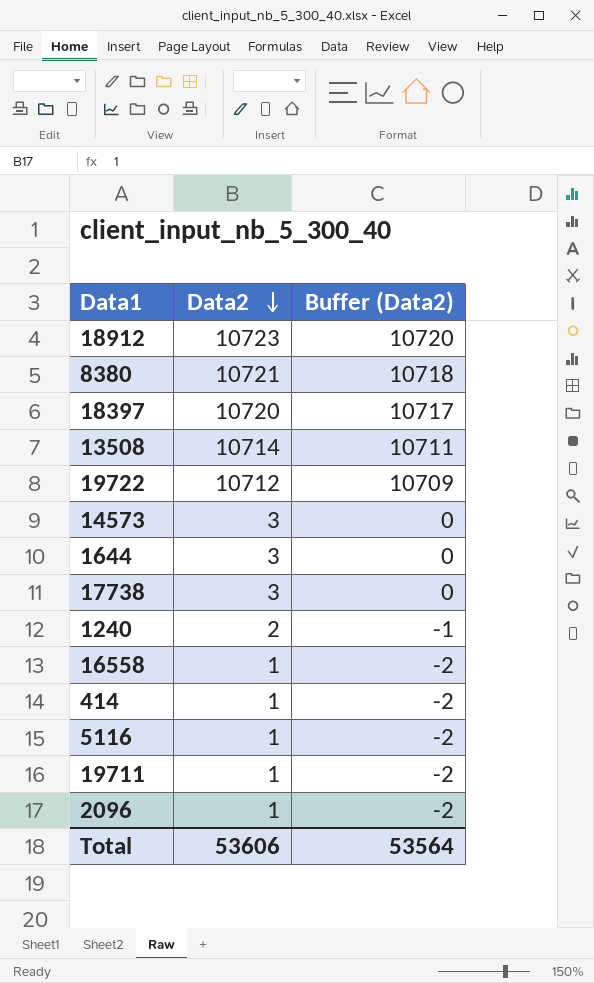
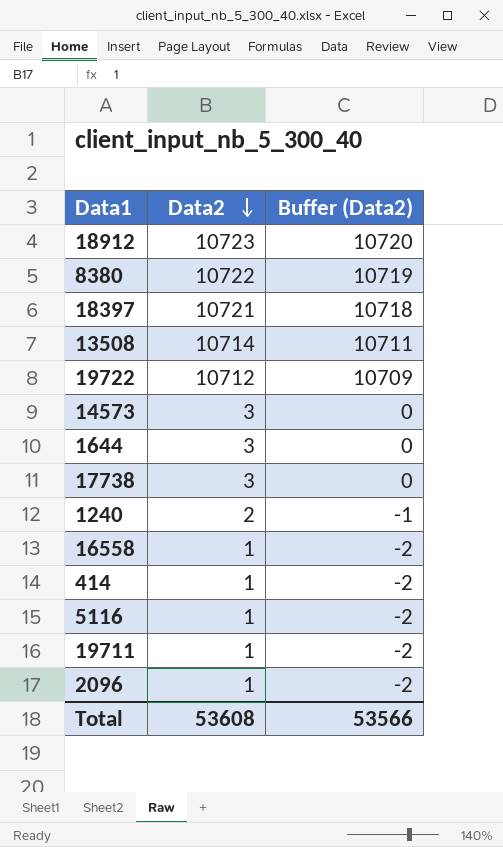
8380 | Data2: 10721 -> 10722
8380 | Buffer (Data2): 10718 -> 10719
18397 | Data2: 10720 -> 10721
18397 | Buffer (Data2): 10717 -> 10718
Total | Data2: 53606 -> 53608
Total | Buffer (Data2): 53564 -> 53566

